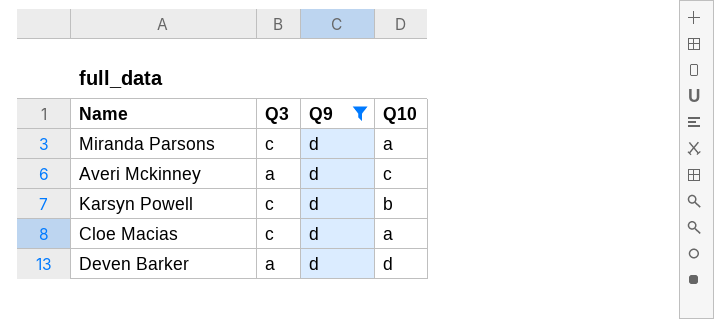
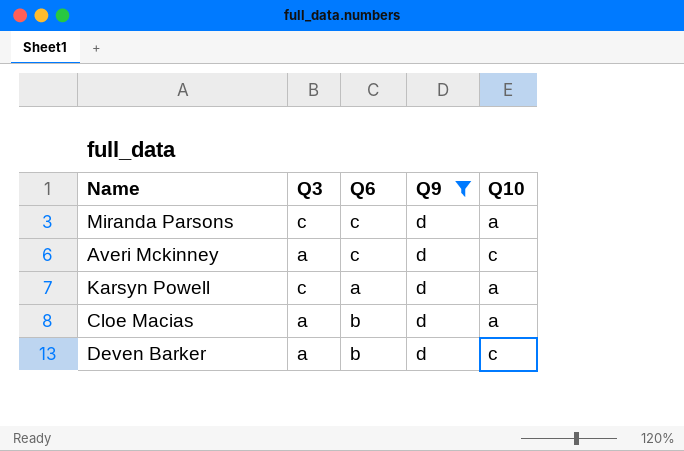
column Q6 | position: none -> 3
Karsyn Powell | Q10: b -> a
Cloe Macias | Q3: c -> a
Deven Barker | Q10: d -> c

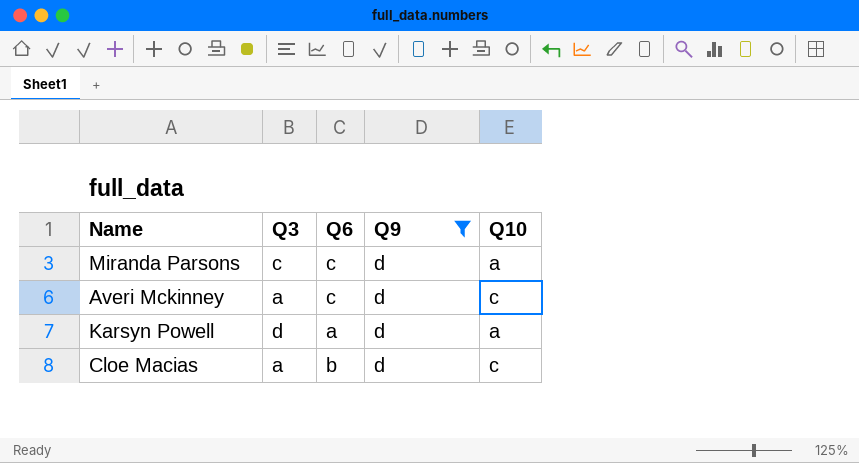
row Deven Barker: a | b | d | c -> none
Karsyn Powell | Q3: c -> d
Cloe Macias | Q10: a -> c

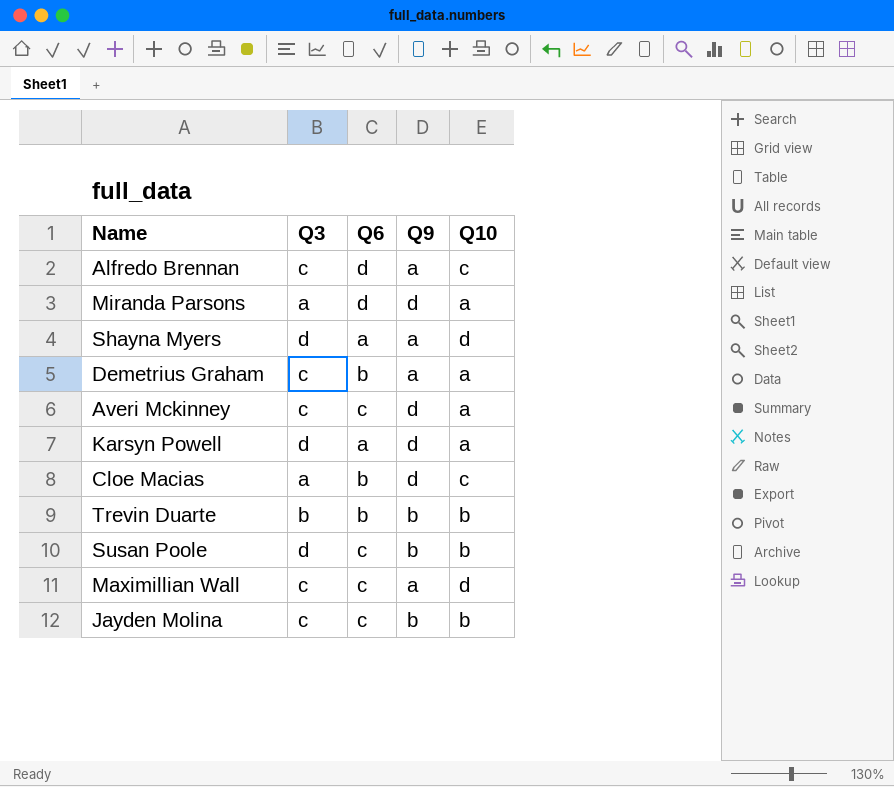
filter: Q9 = d -> none
Miranda Parsons | Q3: c -> a
Miranda Parsons | Q6: c -> d
Averi Mckinney | Q3: a -> c
Averi Mckinney | Q10: c -> a

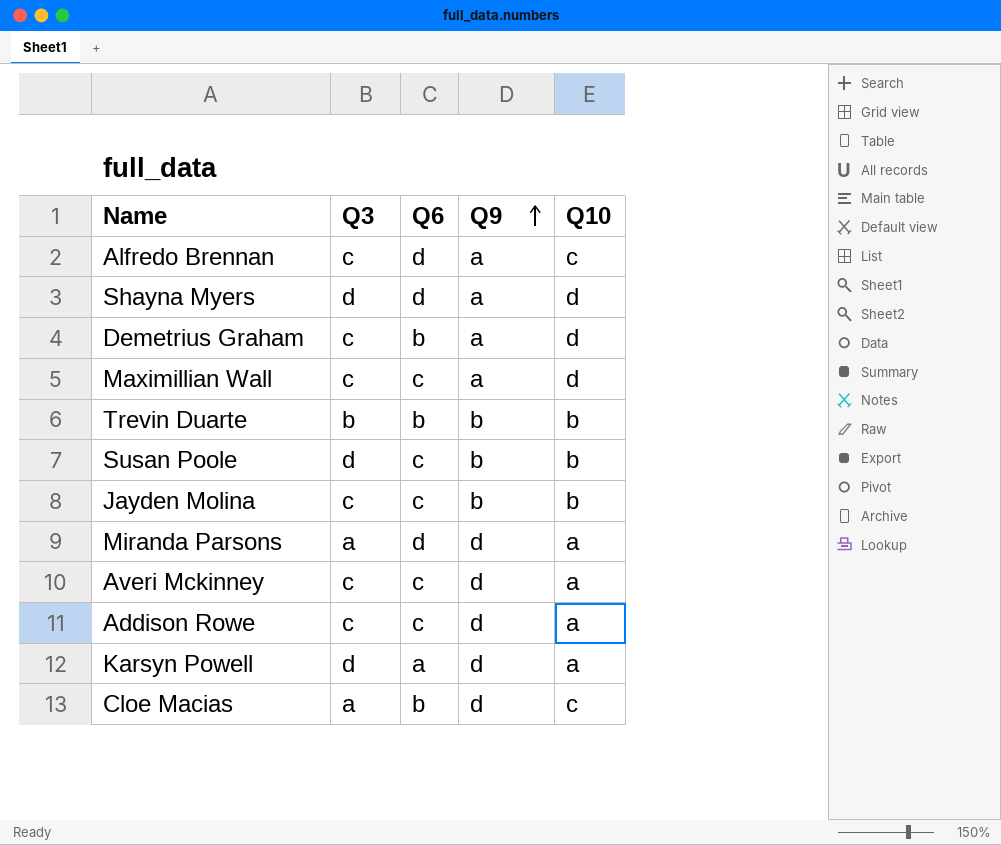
row order: none -> Q9 ascending
Shayna Myers | Q6: a -> d
Demetrius Graham | Q10: a -> d
row Addison Rowe: none -> c | c | d | a

